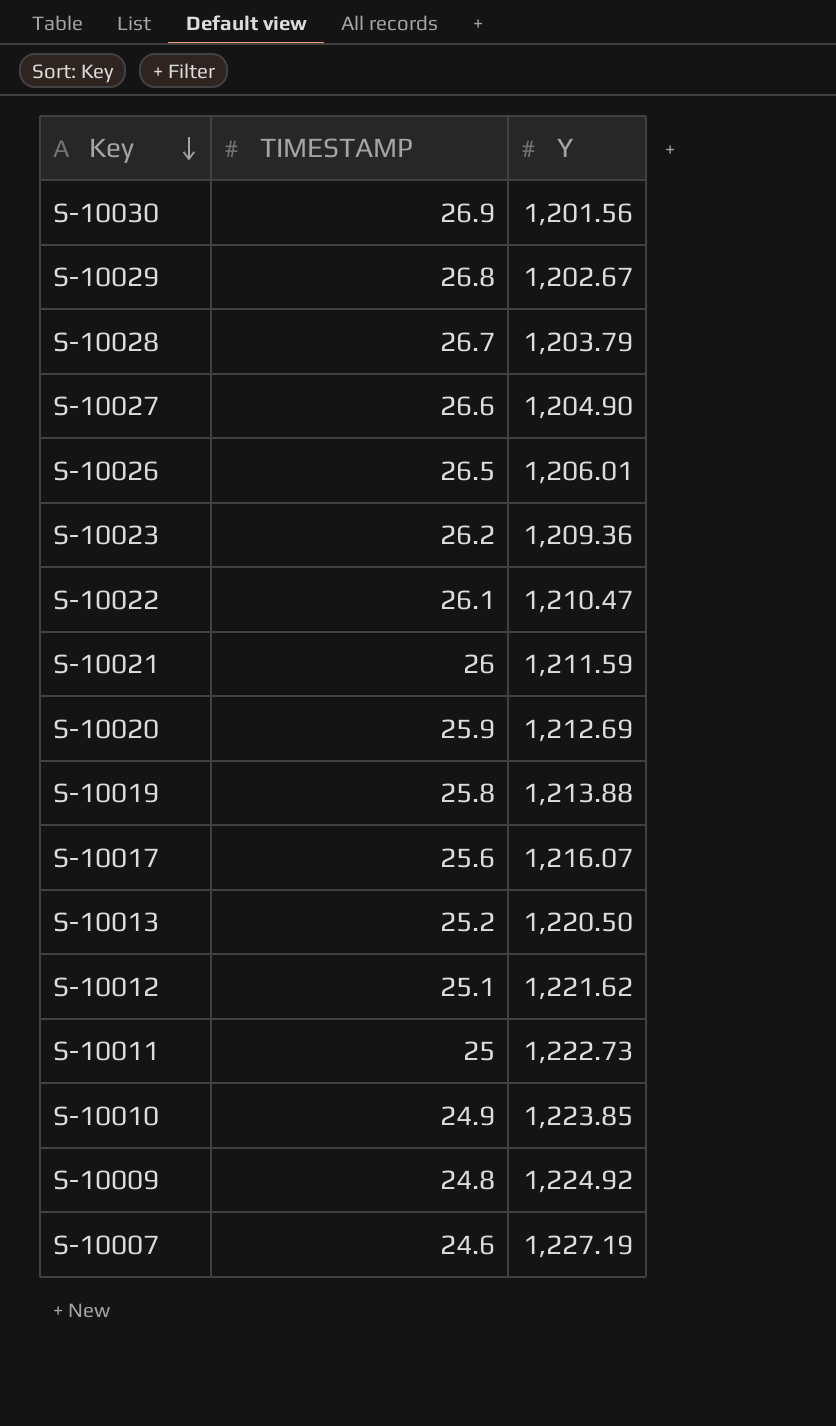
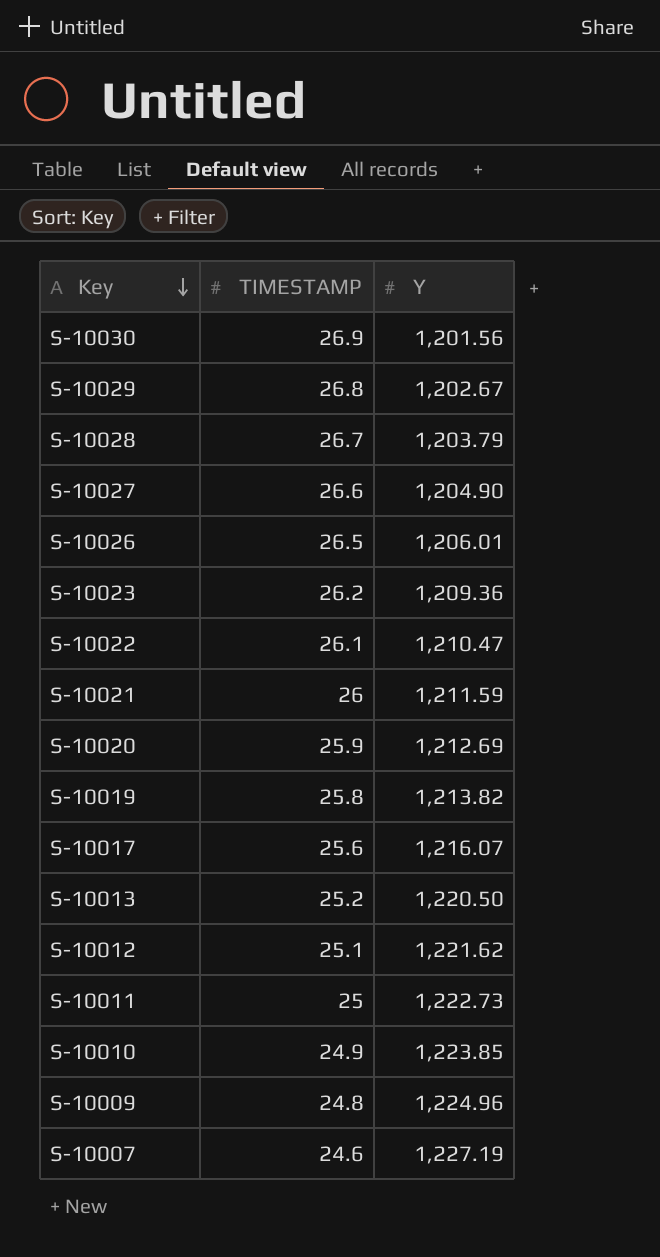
S-10019 | Y: 1,213.88 -> 1,213.82
S-10009 | Y: 1,224.92 -> 1,224.96

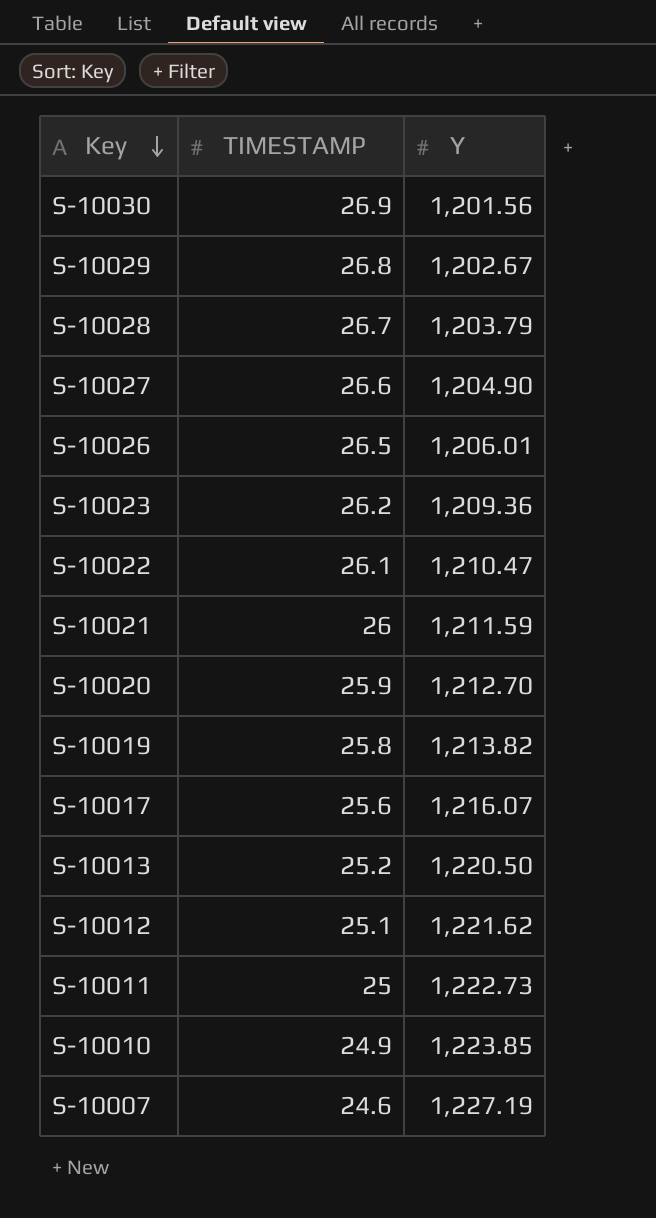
row S-10009: 24.8 | 1,224.96 -> none
S-10020 | Y: 1,212.69 -> 1,212.70

